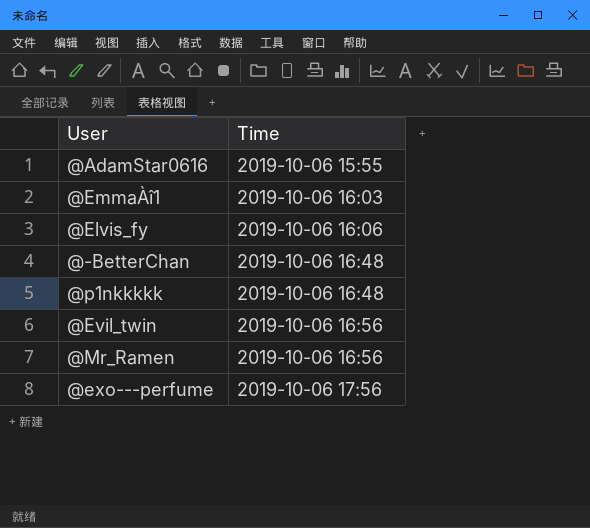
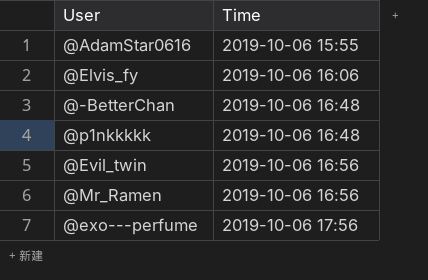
row @EmmaÀî1: 2019-10-06 16:03 -> none

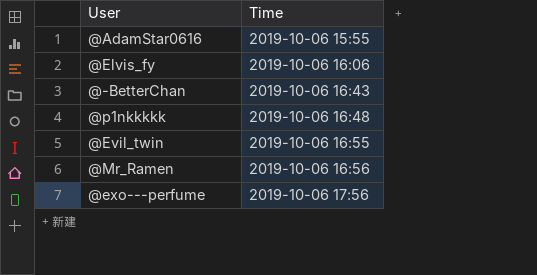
@-BetterChan | Time: 2019-10-06 16:48 -> 2019-10-06 16:43
@Evil_twin | Time: 2019-10-06 16:56 -> 2019-10-06 16:55

